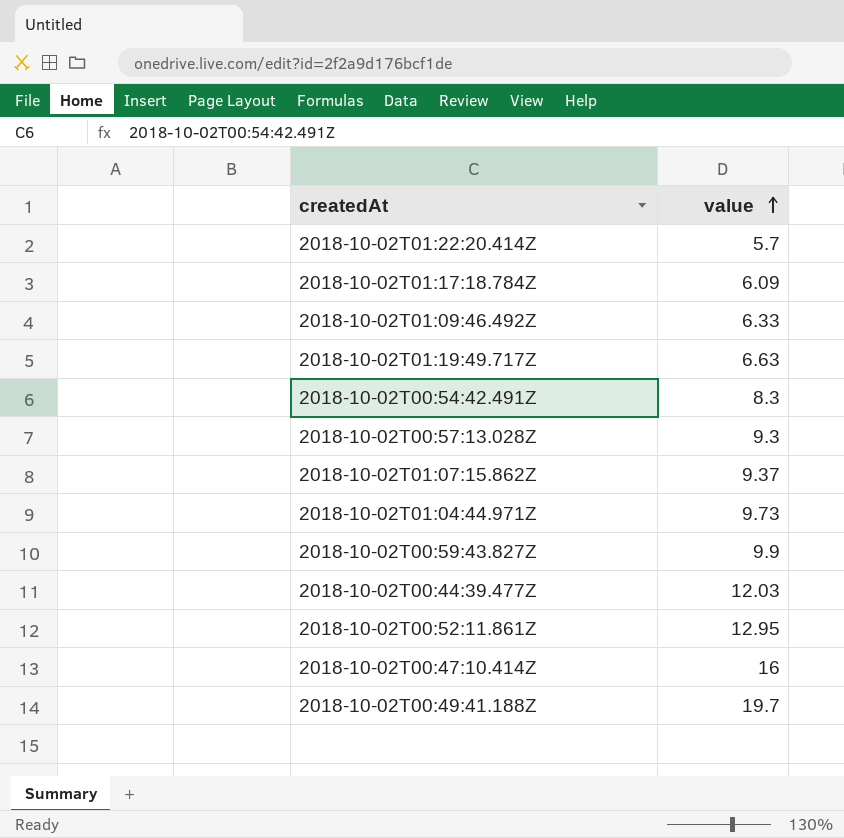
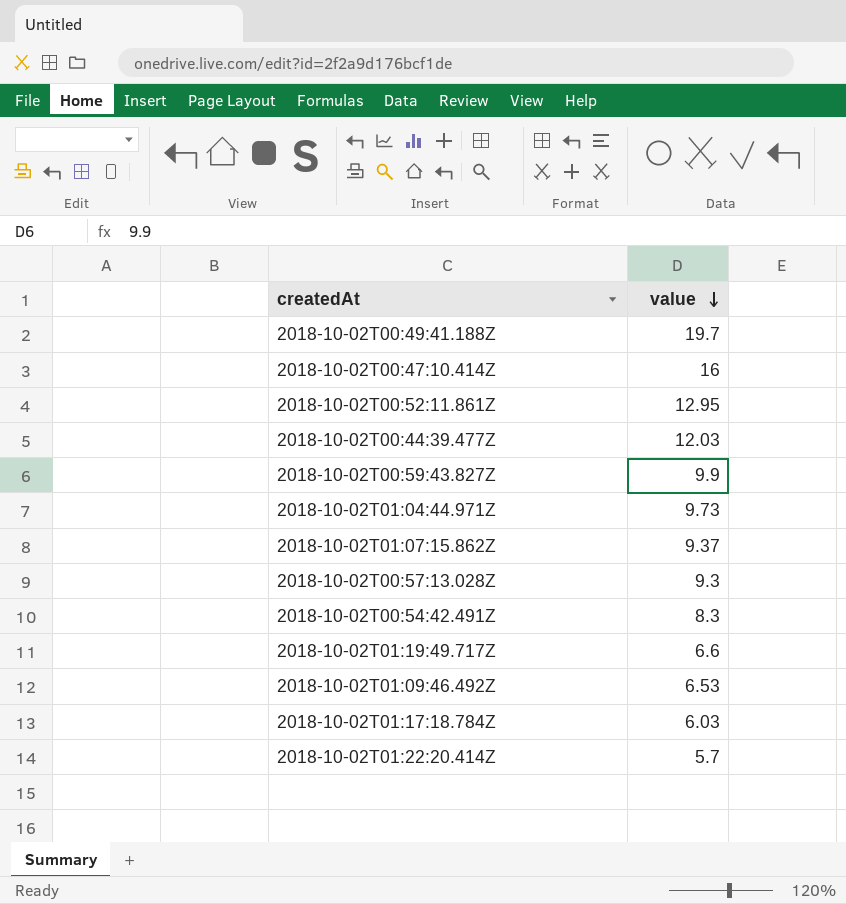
row order: value ascending -> value descending
2018-10-02T01:19:49.717Z | value: 6.63 -> 6.6
2018-10-02T01:09:46.492Z | value: 6.33 -> 6.53
2018-10-02T01:17:18.784Z | value: 6.09 -> 6.03

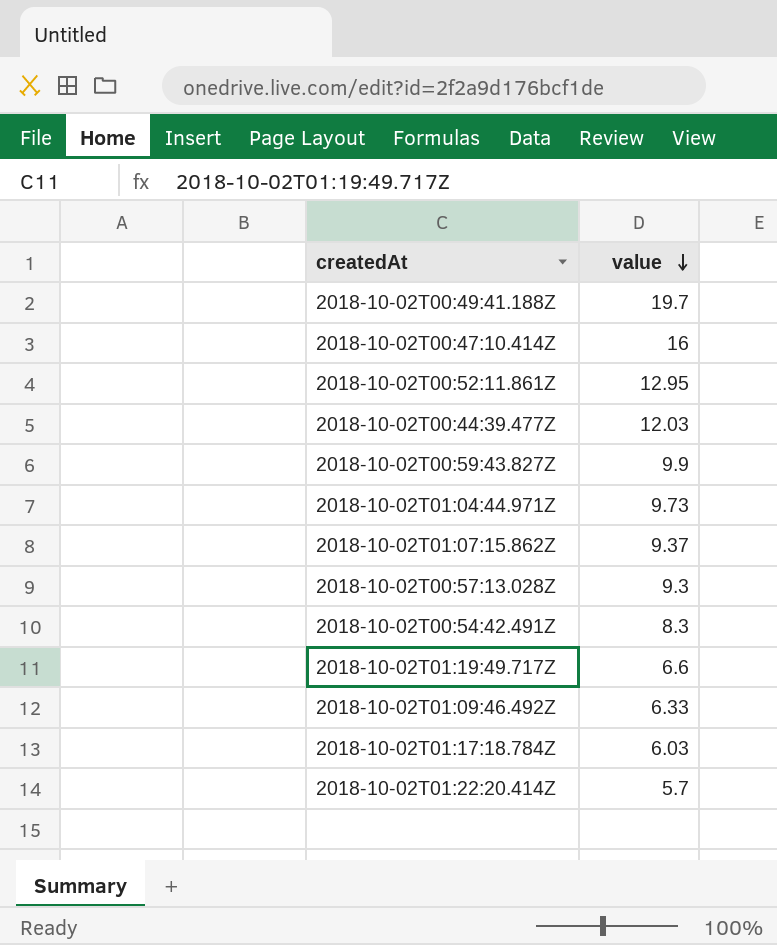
2018-10-02T01:09:46.492Z | value: 6.53 -> 6.33

